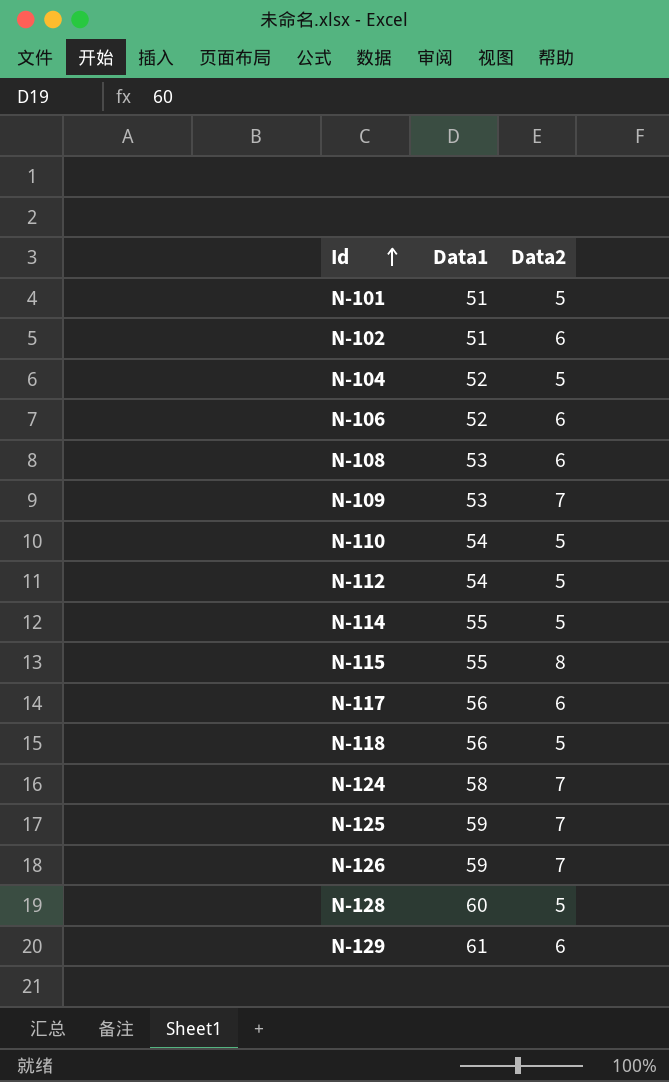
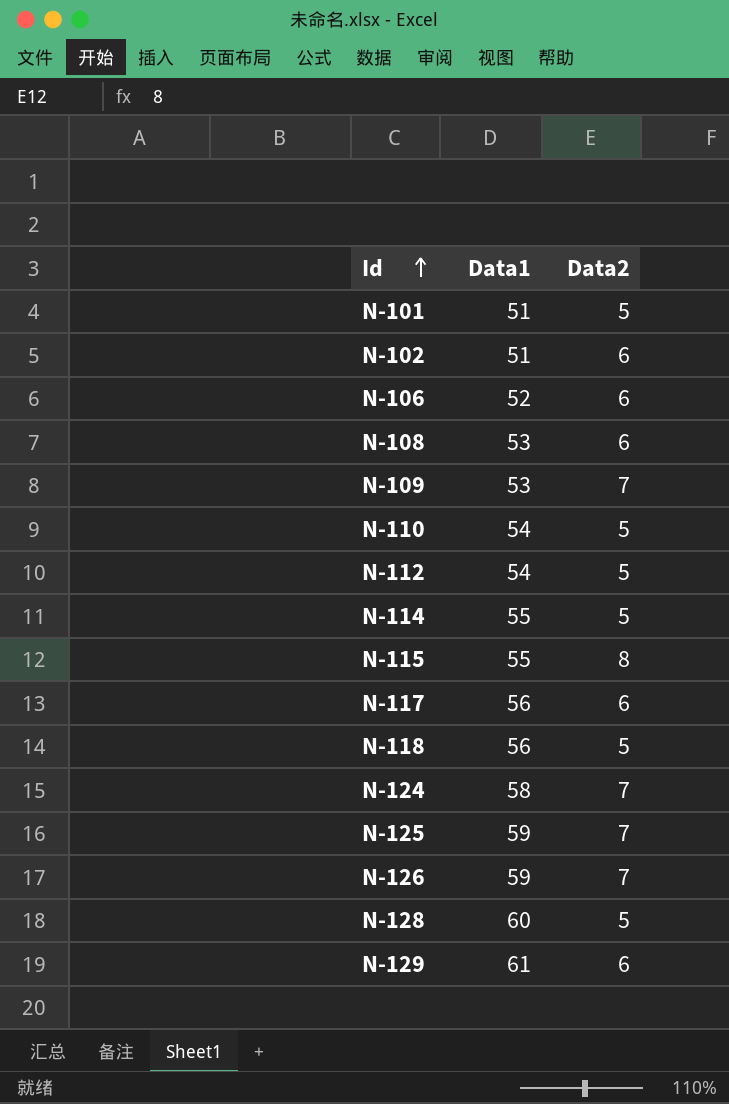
row N-104: 52 | 5 -> none

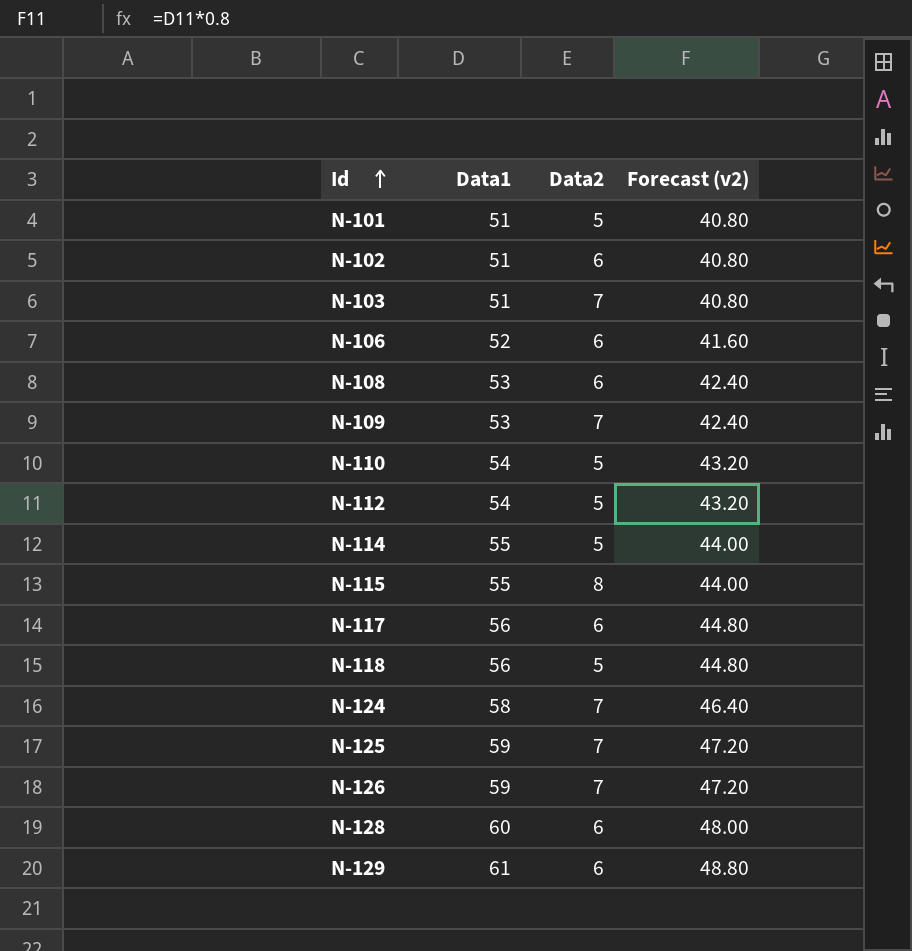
column Forecast (v2) | formula: none -> [Data1] * 0.8
row N-103: none -> 51 | 7 | 40.80
N-128 | Data2: 5 -> 6

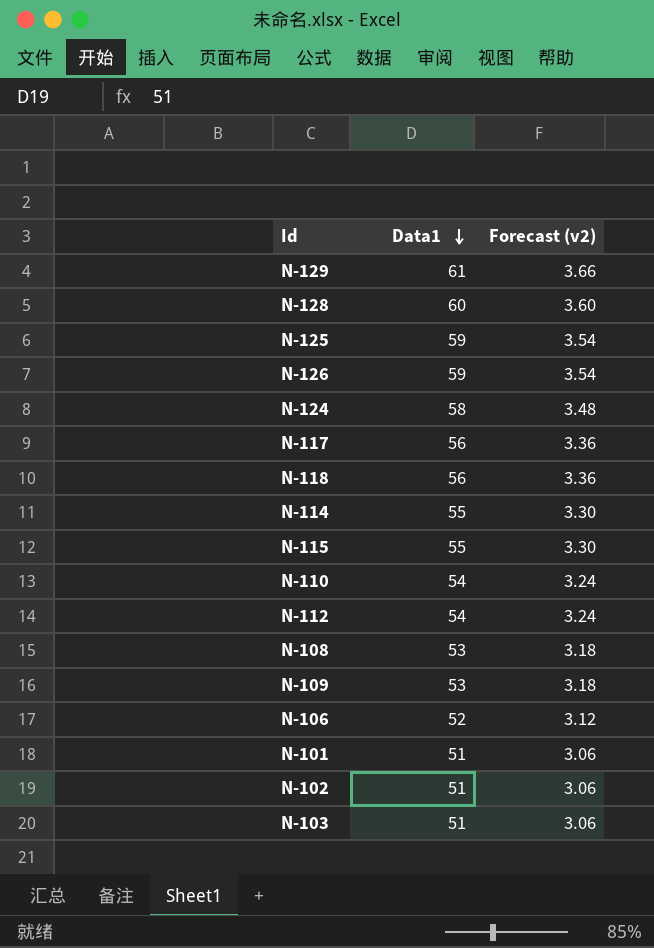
row order: Id ascending -> Data1 descending
column Data2 | position: 3 -> none
column Forecast (v2) | formula: [Data1] * 0.8 -> [Data1] * 0.06

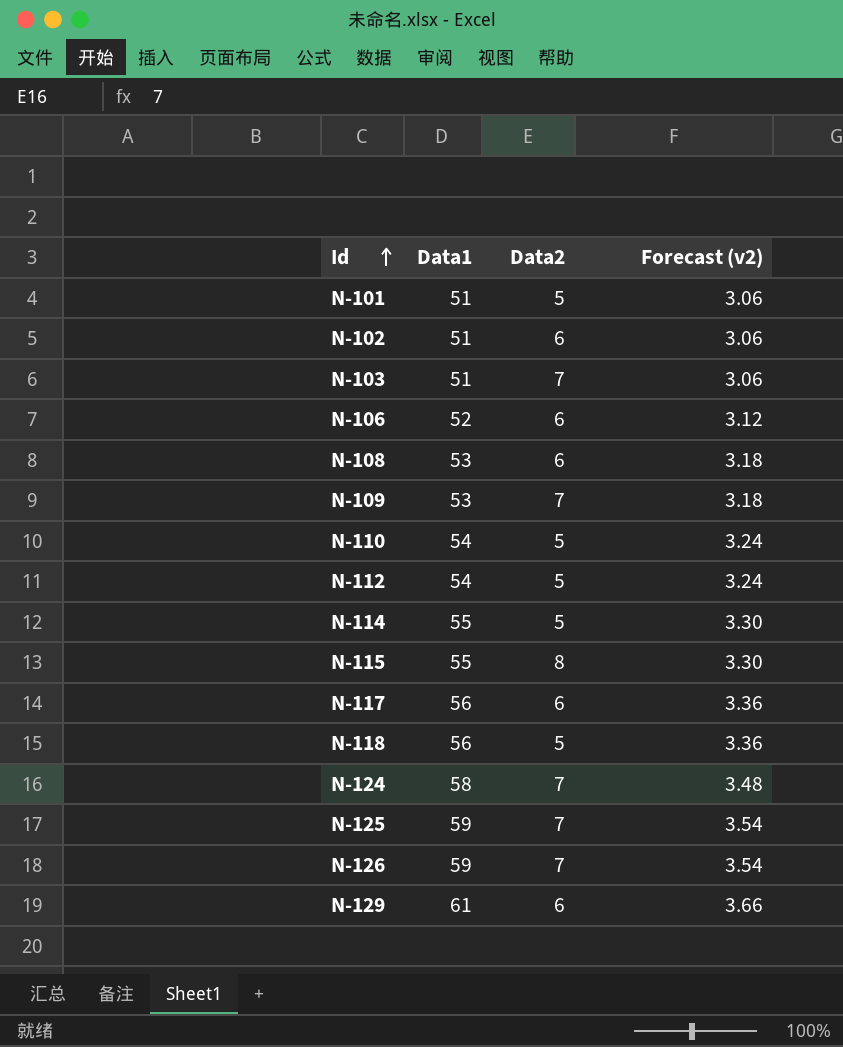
row order: Data1 descending -> Id ascending
column Data2 | position: none -> 3
row N-128: 60 | 3.60 -> none

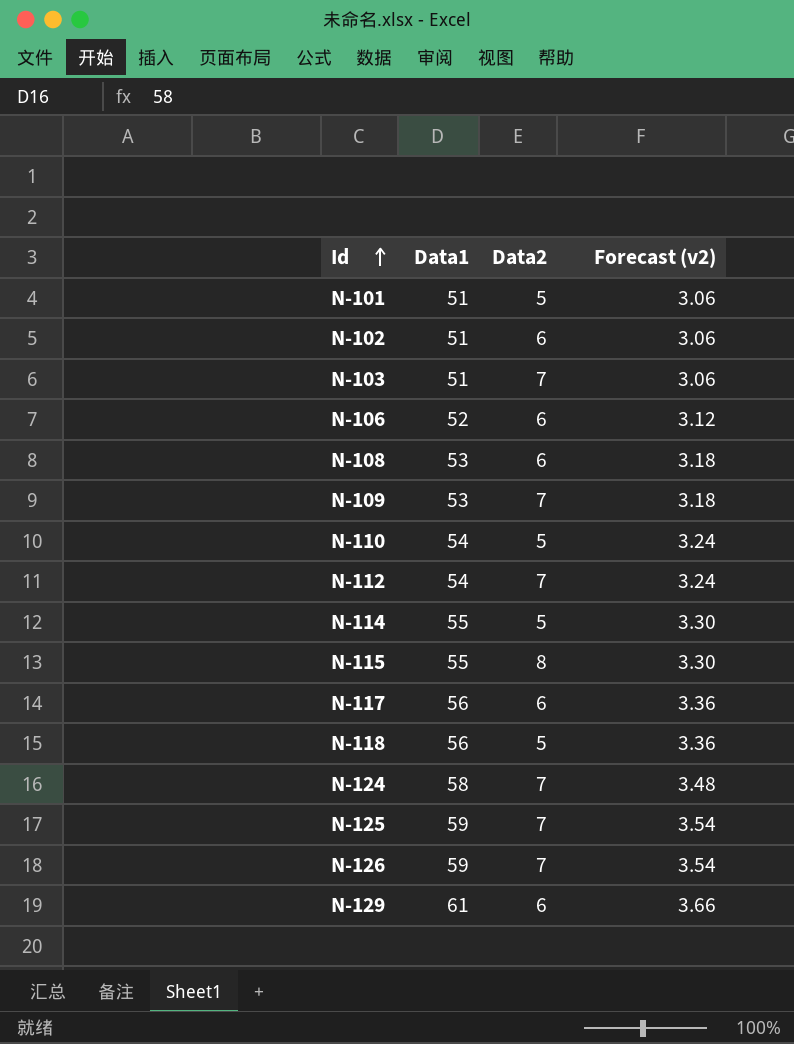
N-112 | Data2: 5 -> 7

